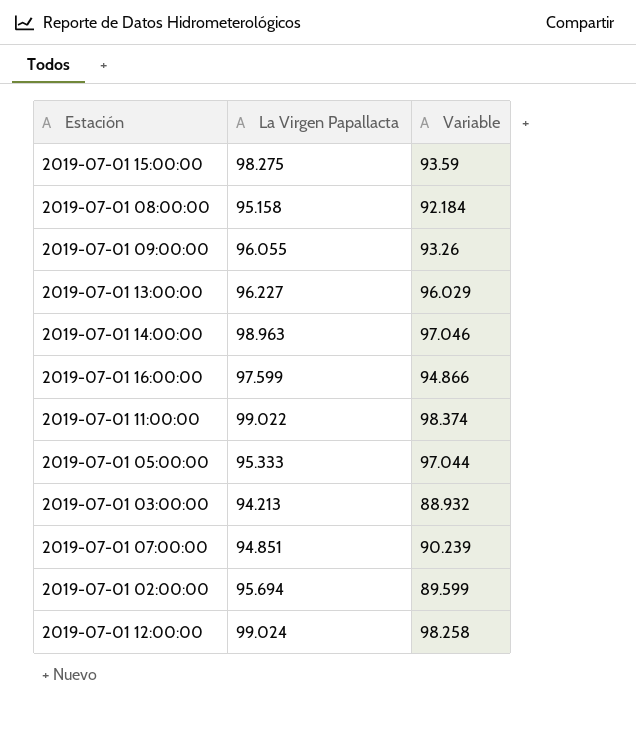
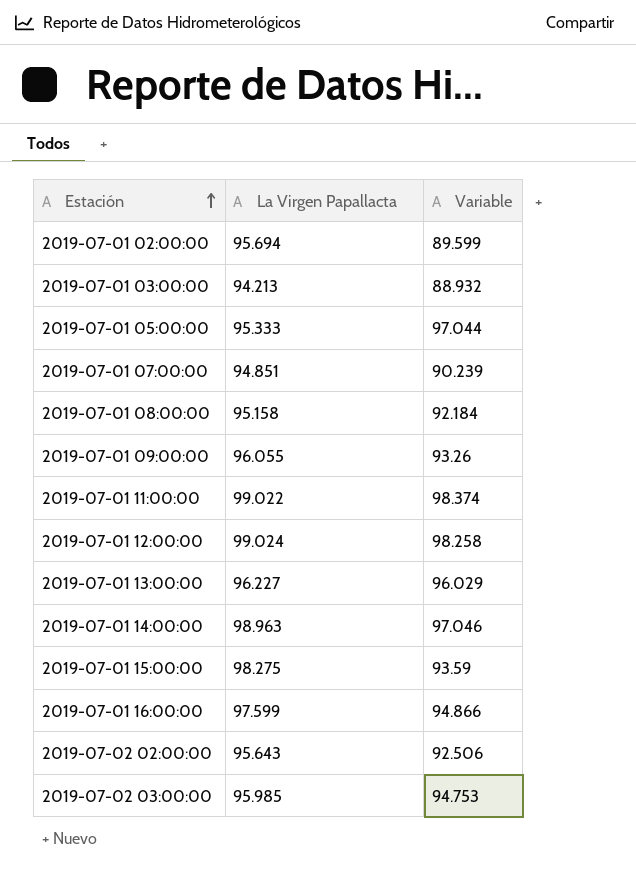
row order: none -> Estación ascending
row 2019-07-02 02:00:00: none -> 95.643 | 92.506
row 2019-07-02 03:00:00: none -> 95.985 | 94.753

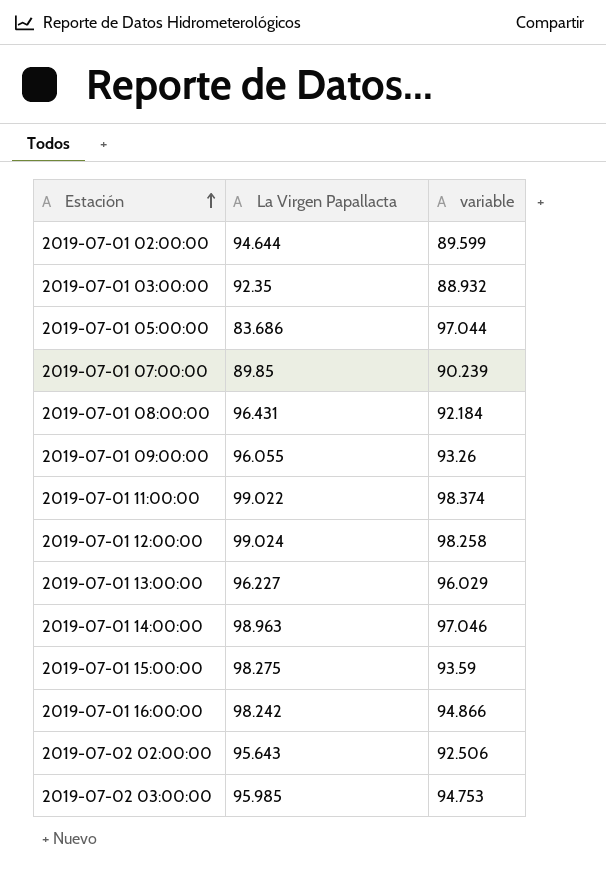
column name: Variable -> variable
2019-07-01 02:00:00 | La Virgen Papallacta: 95.694 -> 94.644
2019-07-01 03:00:00 | La Virgen Papallacta: 94.213 -> 92.35
2019-07-01 05:00:00 | La Virgen Papallacta: 95.333 -> 83.686
2019-07-01 07:00:00 | La Virgen Papallacta: 94.851 -> 89.85
2019-07-01 08:00:00 | La Virgen Papallacta: 95.158 -> 96.431
2019-07-01 16:00:00 | La Virgen Papallacta: 97.599 -> 98.242

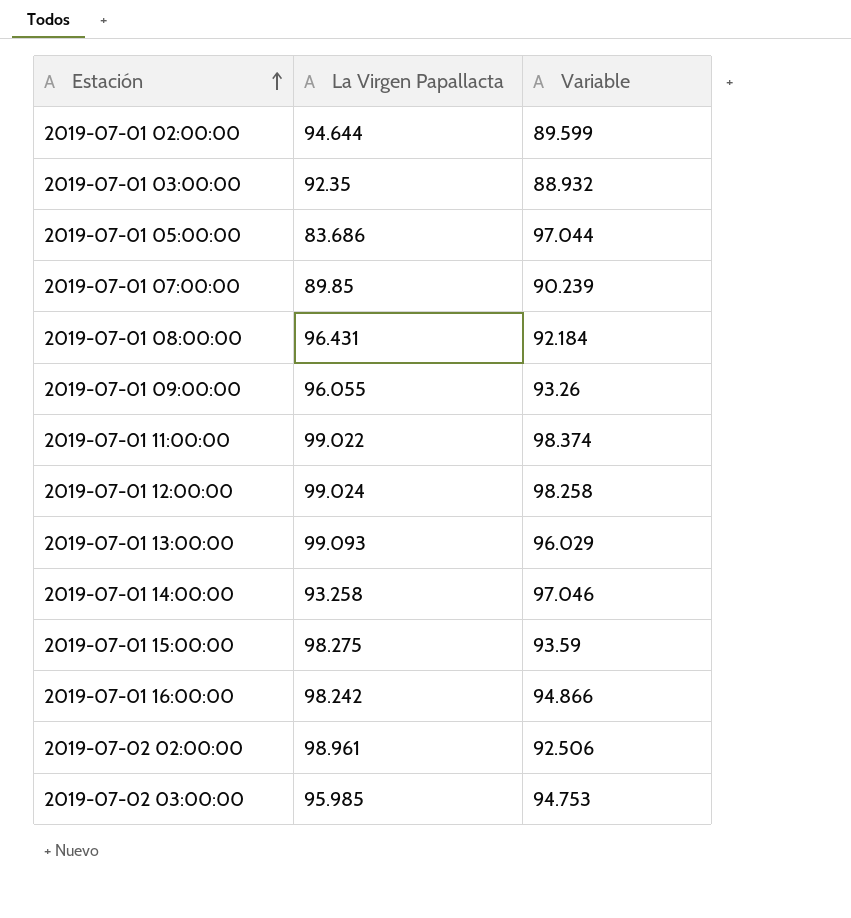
column name: variable -> Variable
2019-07-01 13:00:00 | La Virgen Papallacta: 96.227 -> 99.093
2019-07-01 14:00:00 | La Virgen Papallacta: 98.963 -> 93.258
2019-07-02 02:00:00 | La Virgen Papallacta: 95.643 -> 98.961

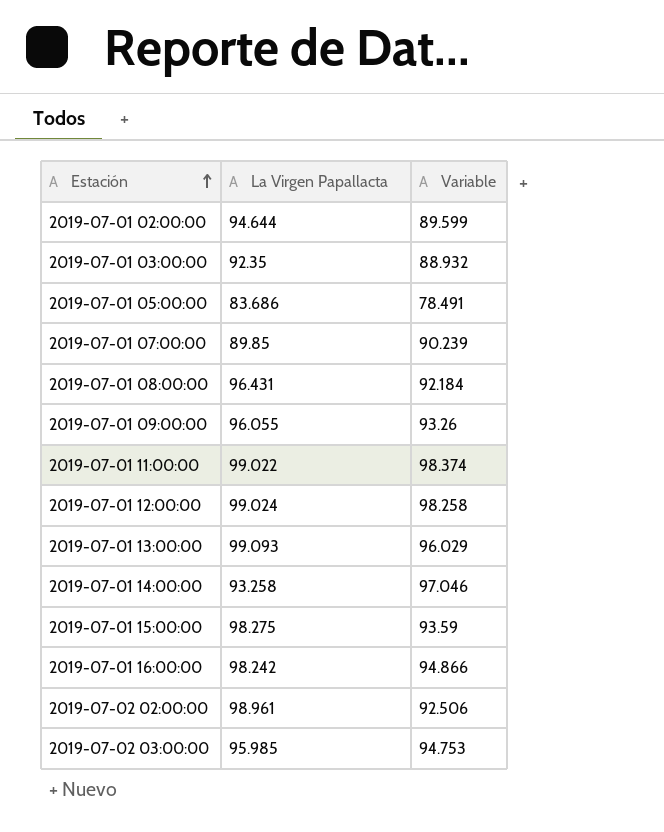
2019-07-01 05:00:00 | Variable: 97.044 -> 78.491

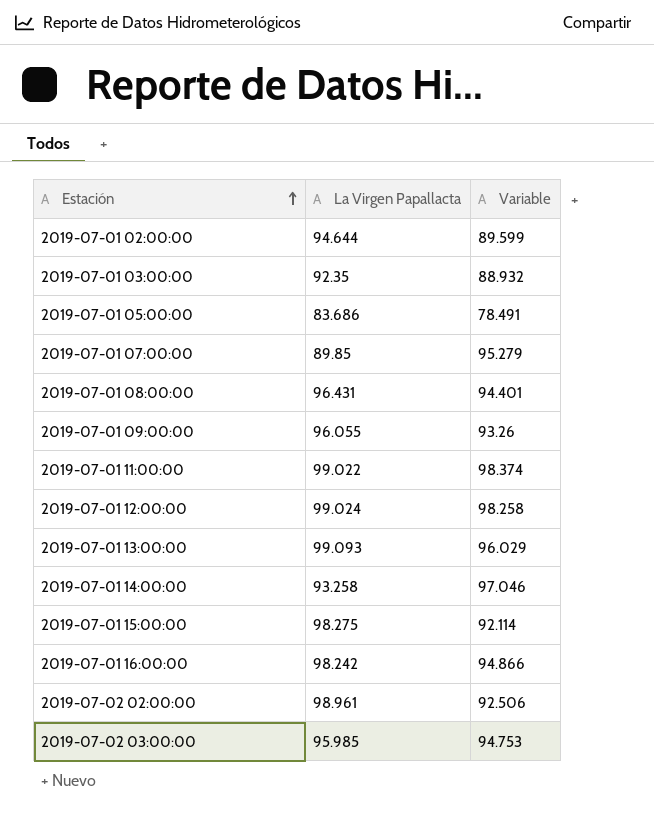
2019-07-01 07:00:00 | Variable: 90.239 -> 95.279
2019-07-01 08:00:00 | Variable: 92.184 -> 94.401
2019-07-01 15:00:00 | Variable: 93.59 -> 92.114

